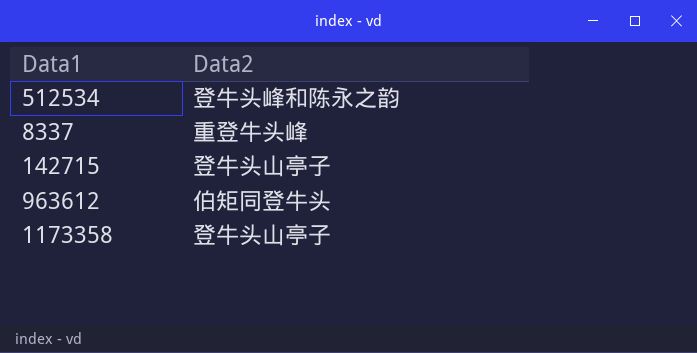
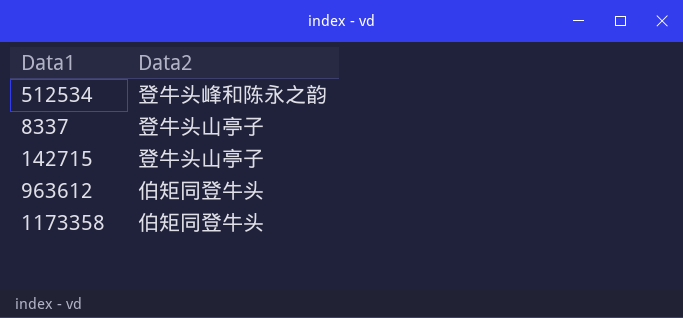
8337 | Data2: 重登牛头峰 -> 登牛头山亭子
1173358 | Data2: 登牛头山亭子 -> 伯矩同登牛头

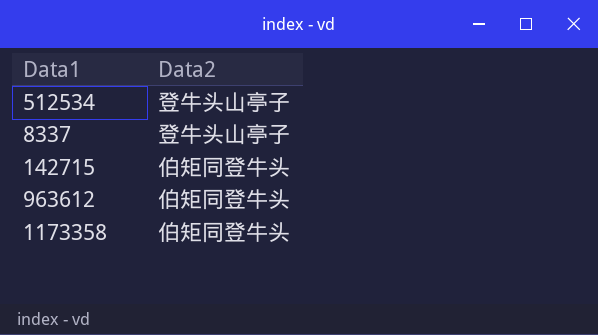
512534 | Data2: 登牛头峰和陈永之韵 -> 登牛头山亭子
142715 | Data2: 登牛头山亭子 -> 伯矩同登牛头

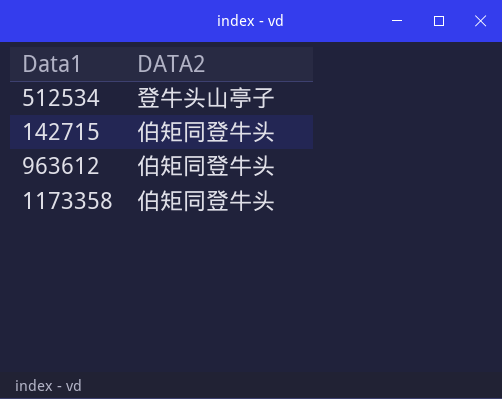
column name: Data2 -> DATA2
row 8337: 登牛头山亭子 -> none

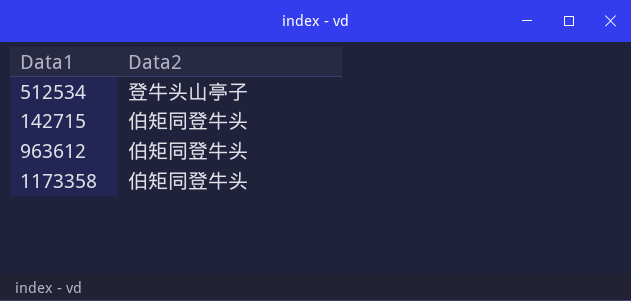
column name: DATA2 -> Data2

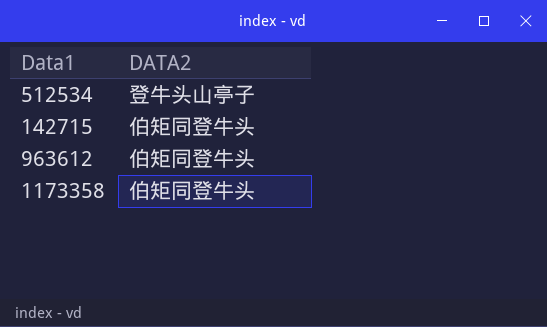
column name: Data2 -> DATA2

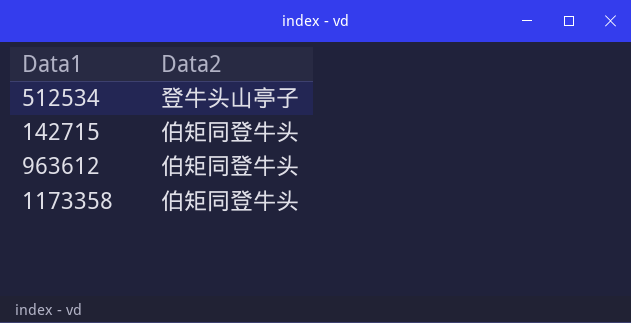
column name: DATA2 -> Data2

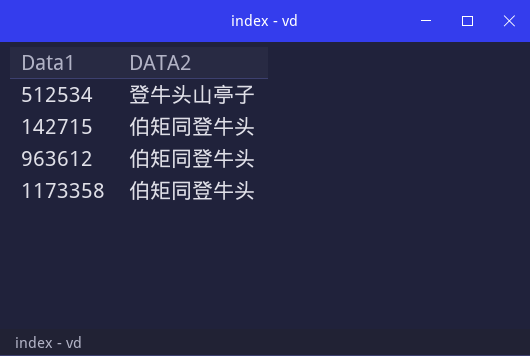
column name: Data2 -> DATA2

